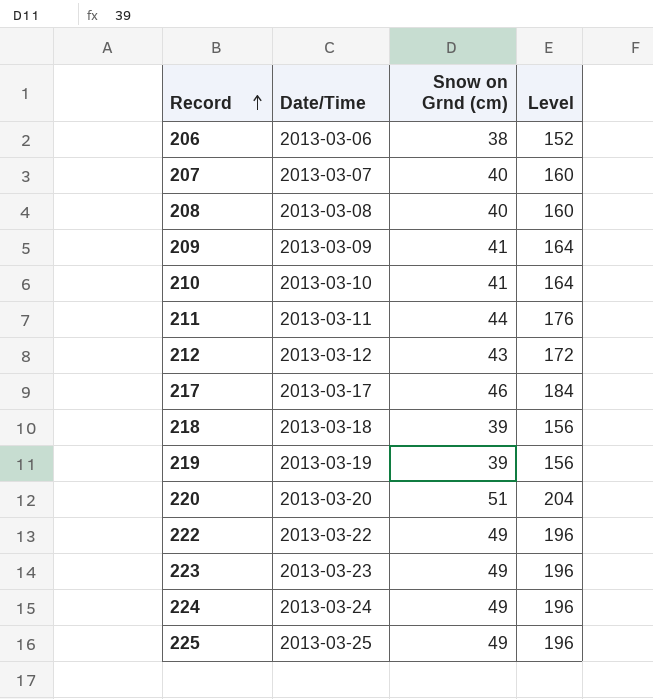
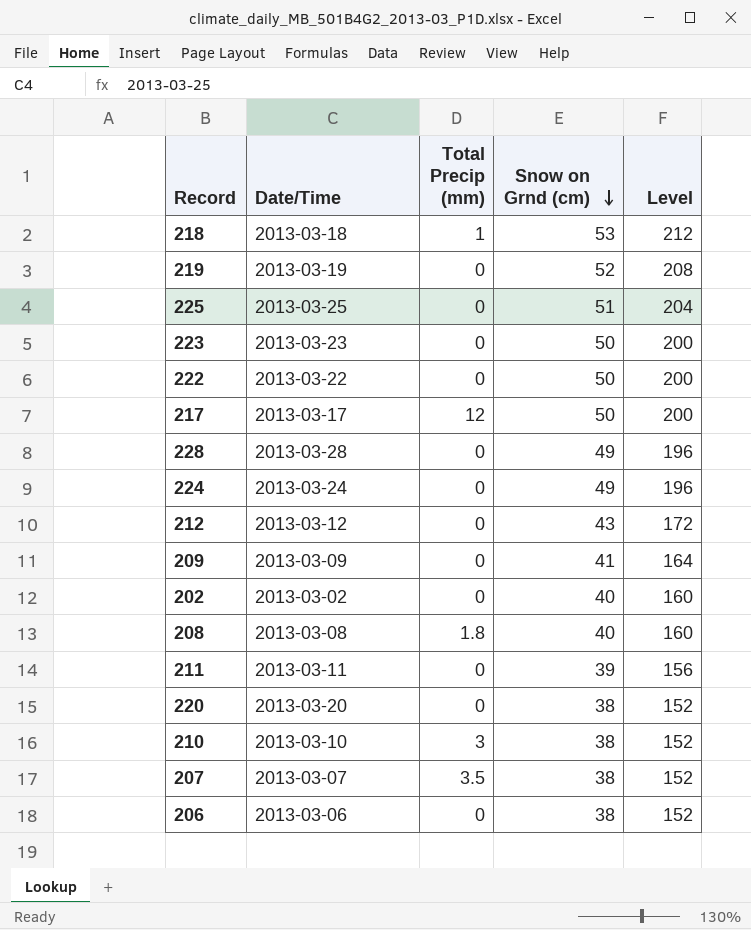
row order: Record ascending -> Snow on Grnd (cm) descending
column Total Precip (mm) | position: none -> 3
218 | Snow on Grnd (cm): 39 -> 53
218 | Level: 156 -> 212
219 | Snow on Grnd (cm): 39 -> 52
219 | Level: 156 -> 208
225 | Snow on Grnd (cm): 49 -> 51
225 | Level: 196 -> 204
223 | Snow on Grnd (cm): 49 -> 50
223 | Level: 196 -> 200
222 | Snow on Grnd (cm): 49 -> 50
222 | Level: 196 -> 200
217 | Snow on Grnd (cm): 46 -> 50
217 | Level: 184 -> 200
row 228: none -> 2013-03-28 | 0 | 49 | 196
row 202: none -> 2013-03-02 | 0 | 40 | 160
211 | Snow on Grnd (cm): 44 -> 39
211 | Level: 176 -> 156
220 | Snow on Grnd (cm): 51 -> 38
220 | Level: 204 -> 152
210 | Snow on Grnd (cm): 41 -> 38
210 | Level: 164 -> 152
207 | Snow on Grnd (cm): 40 -> 38
207 | Level: 160 -> 152

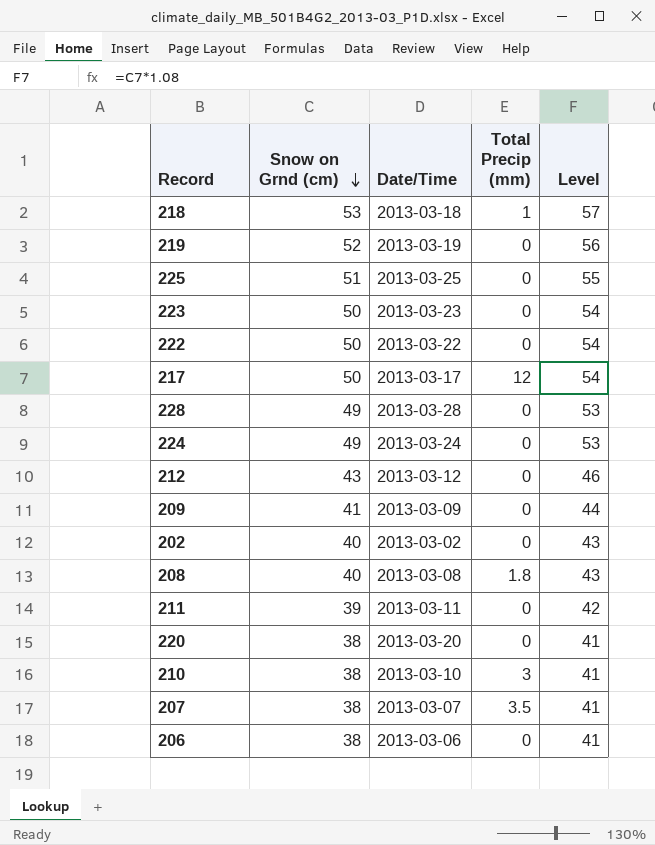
column Snow on Grnd (cm) | position: 4 -> 2
column Level | formula: [Snow on Grnd (cm)] * 4 -> [Snow on Grnd (cm)] * 1.08

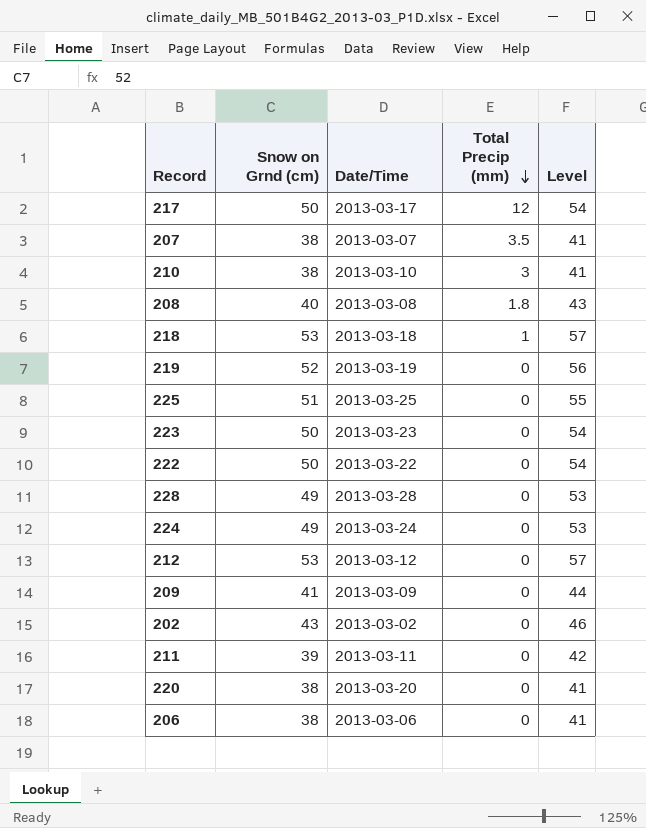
row order: Snow on Grnd (cm) descending -> Total Precip (mm) descending
212 | Snow on Grnd (cm): 43 -> 53
212 | Level: 46 -> 57
202 | Snow on Grnd (cm): 40 -> 43
202 | Level: 43 -> 46

